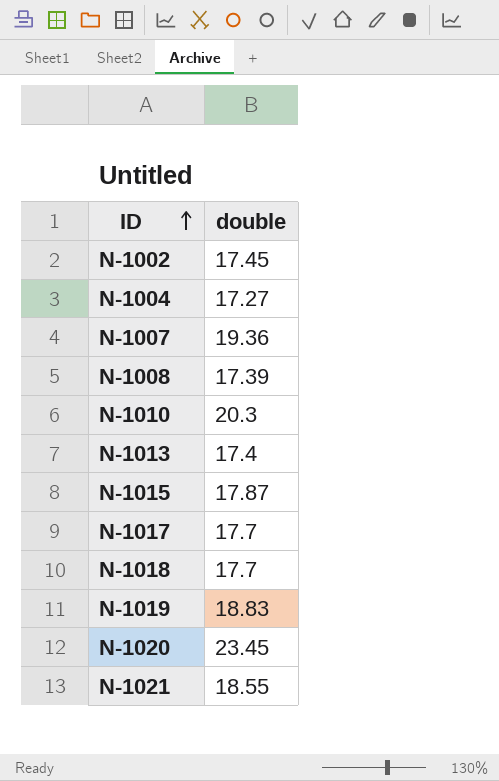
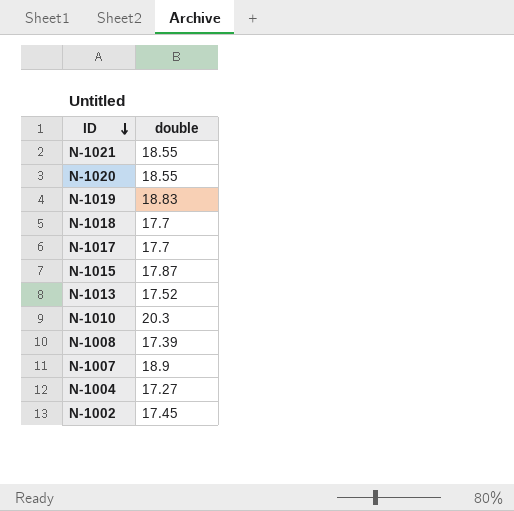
row order: ID ascending -> ID descending
N-1020 | double: 23.45 -> 18.55
N-1013 | double: 17.4 -> 17.52
N-1007 | double: 19.36 -> 18.9

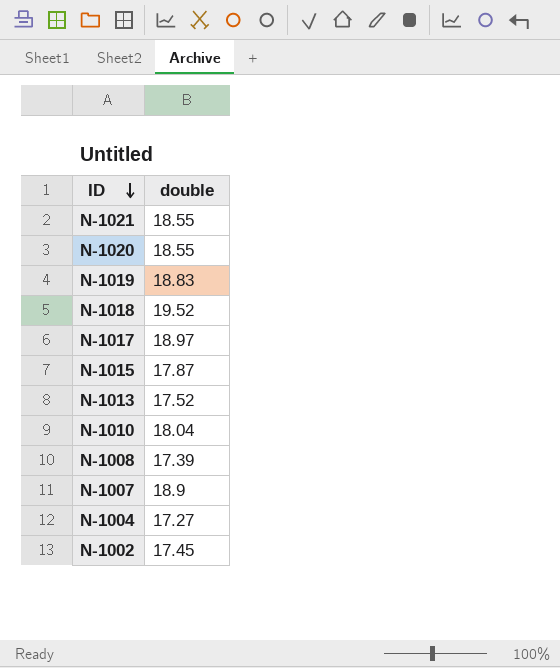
N-1018 | double: 17.7 -> 19.52
N-1017 | double: 17.7 -> 18.97
N-1010 | double: 20.3 -> 18.04

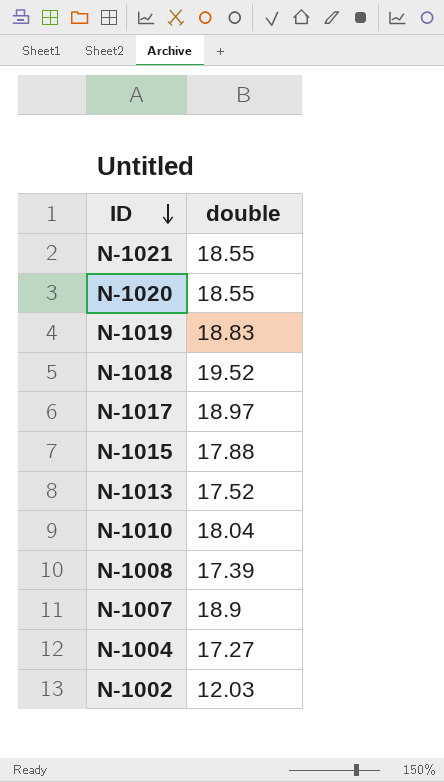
N-1015 | double: 17.87 -> 17.88
N-1002 | double: 17.45 -> 12.03

